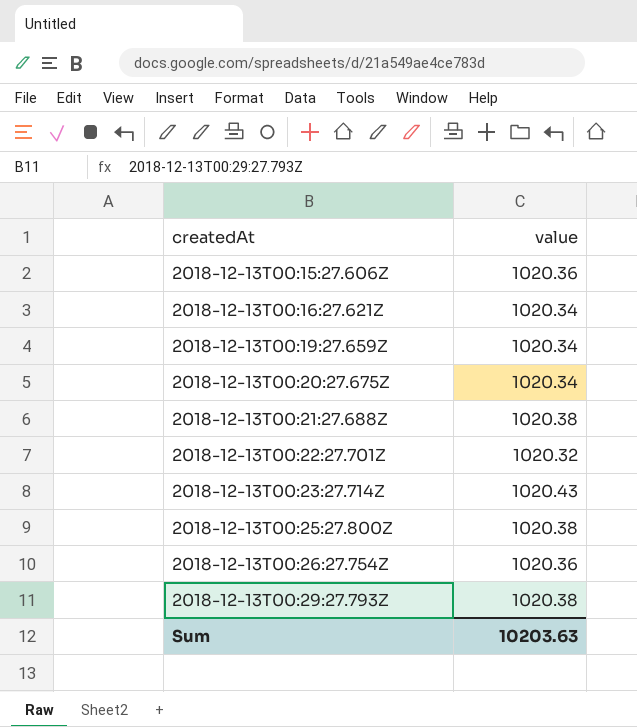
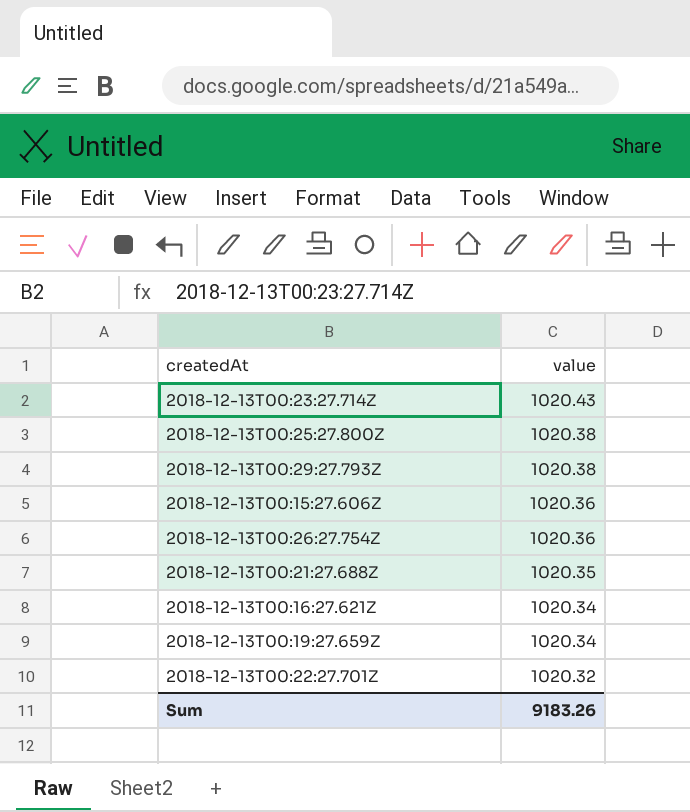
row order: createdAt ascending -> value descending
row 2018-12-13T00:20:27.675Z: 1020.34 -> none
2018-12-13T00:21:27.688Z | value: 1020.38 -> 1020.35
Sum | value: 10203.63 -> 9183.26

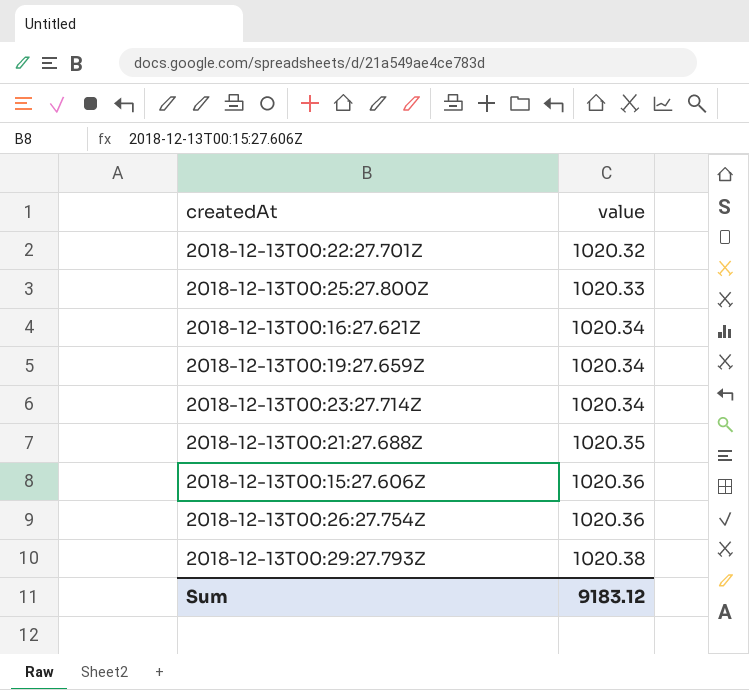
row order: value descending -> value ascending
2018-12-13T00:25:27.800Z | value: 1020.38 -> 1020.33
2018-12-13T00:23:27.714Z | value: 1020.43 -> 1020.34
Sum | value: 9183.26 -> 9183.12

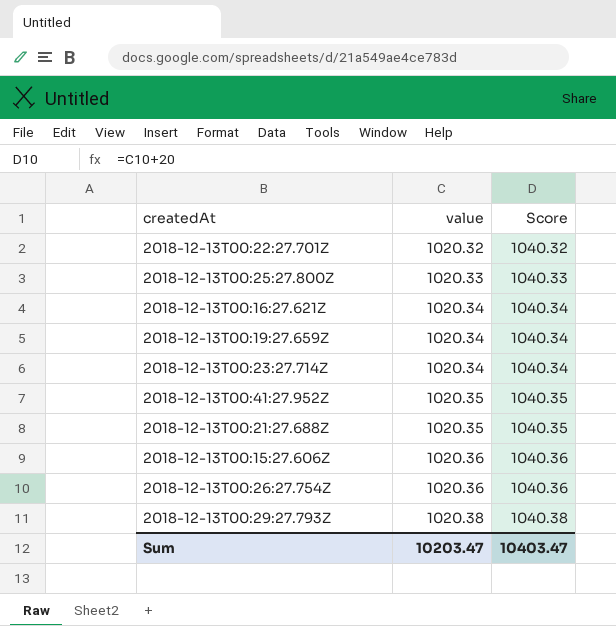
column Score | formula: none -> [value] + 20
row 2018-12-13T00:41:27.952Z: none -> 1020.35 | 1040.35
Sum | value: 9183.12 -> 10203.47

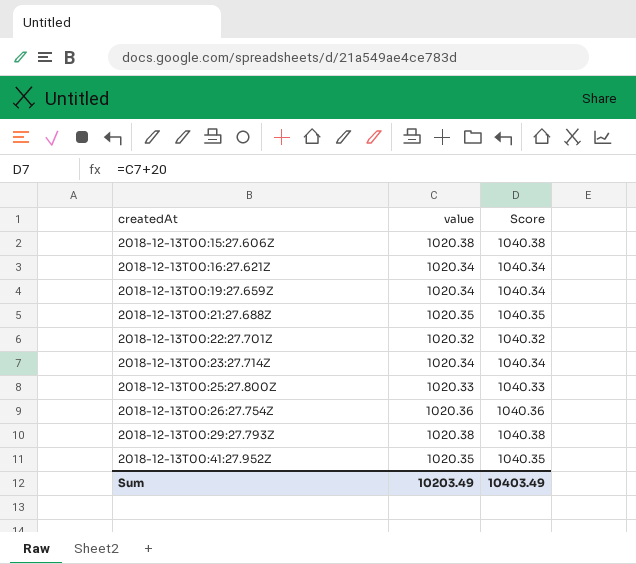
row order: value ascending -> createdAt ascending
2018-12-13T00:15:27.606Z | value: 1020.36 -> 1020.38
2018-12-13T00:15:27.606Z | Score: 1040.36 -> 1040.38
Sum | value: 10203.47 -> 10203.49
Sum | Score: 10403.47 -> 10403.49

